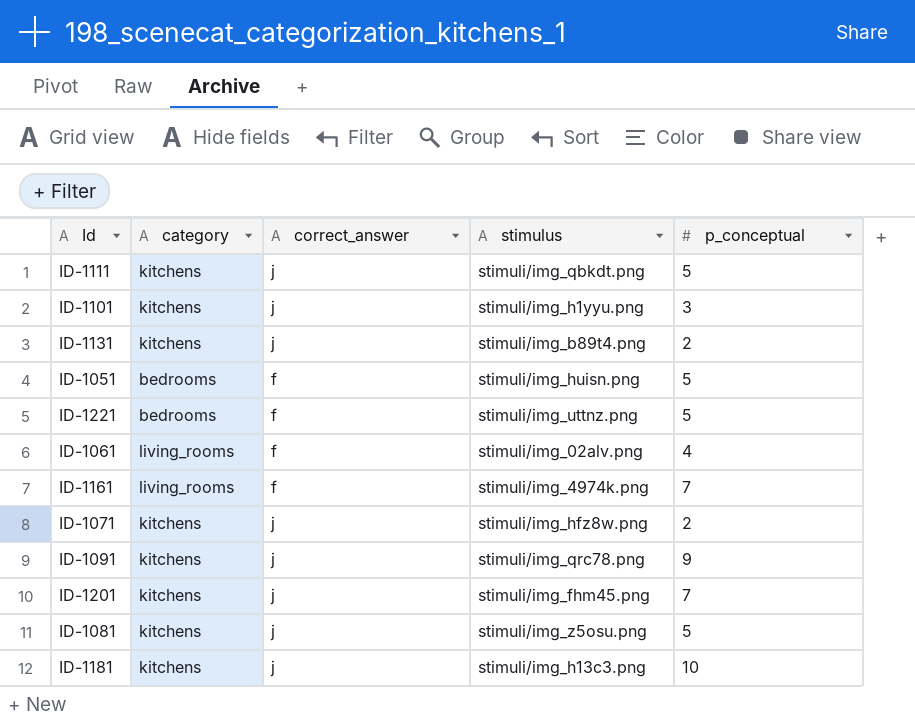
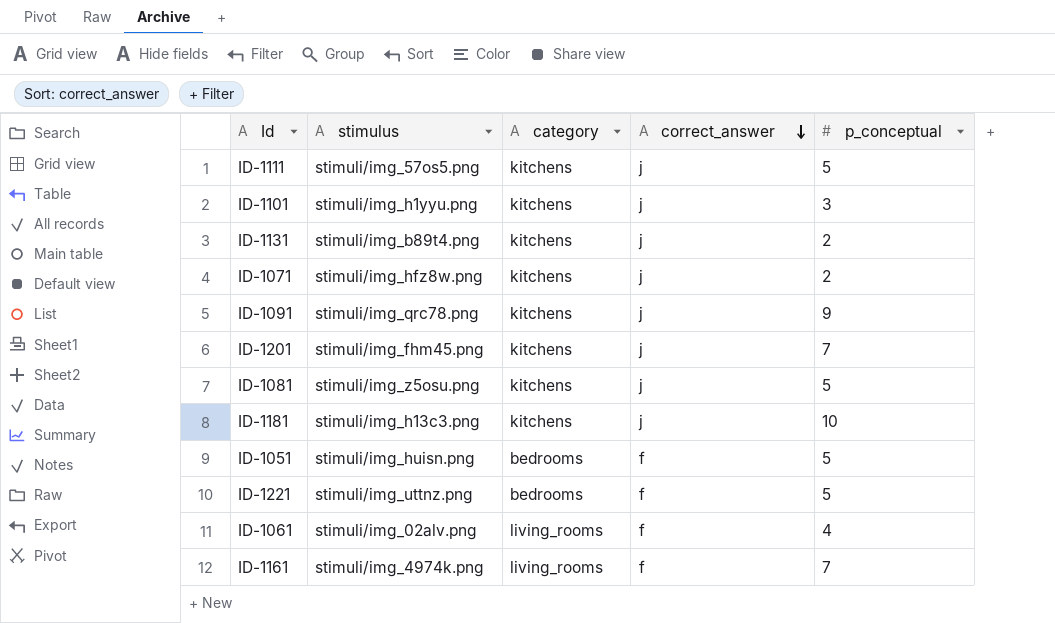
row order: none -> correct_answer descending
column stimulus | position: 4 -> 2
ID-1111 | stimulus: stimuli/img_qbkdt.png -> stimuli/img_57os5.png

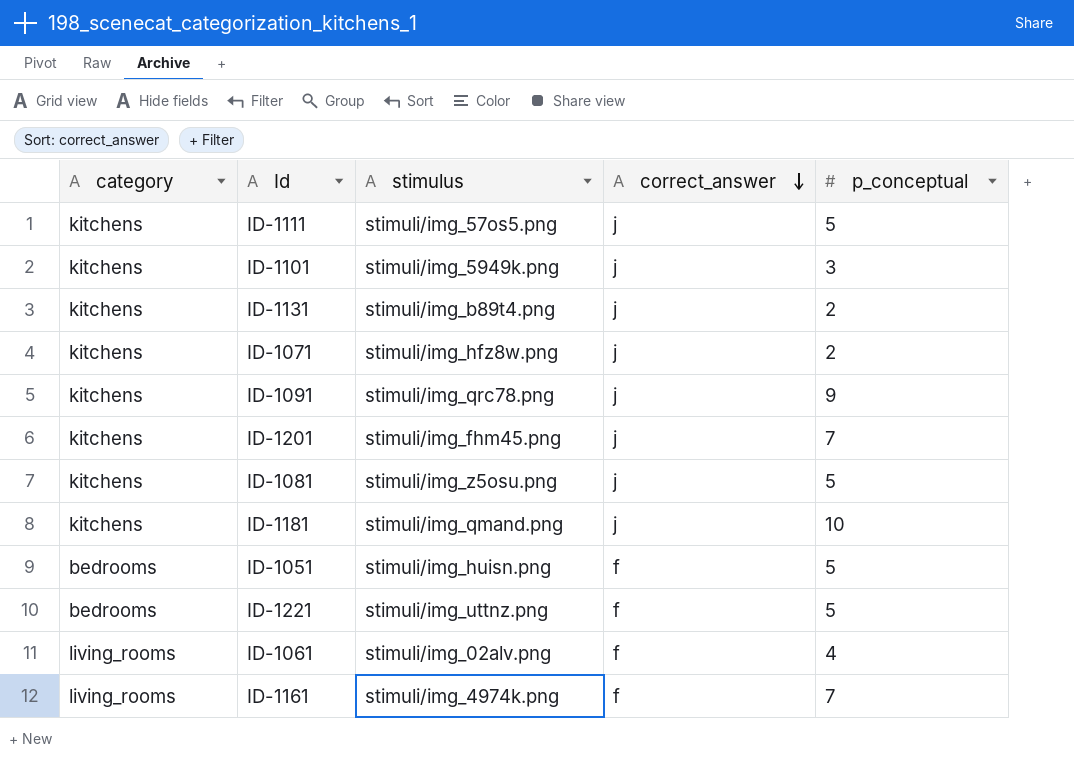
column category | position: 3 -> 1
ID-1101 | stimulus: stimuli/img_h1yyu.png -> stimuli/img_5949k.png
ID-1181 | stimulus: stimuli/img_h13c3.png -> stimuli/img_qmand.png

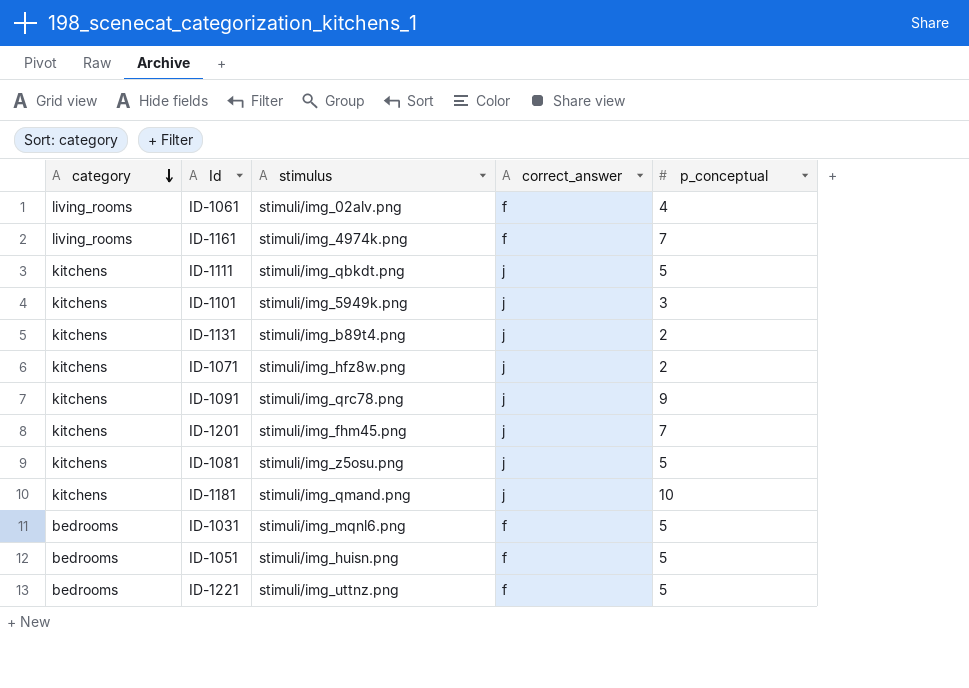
row order: correct_answer descending -> category descending
ID-1111 | stimulus: stimuli/img_57os5.png -> stimuli/img_qbkdt.png
row ID-1031: none -> bedrooms | stimuli/img_mqnl6.png | f | 5

